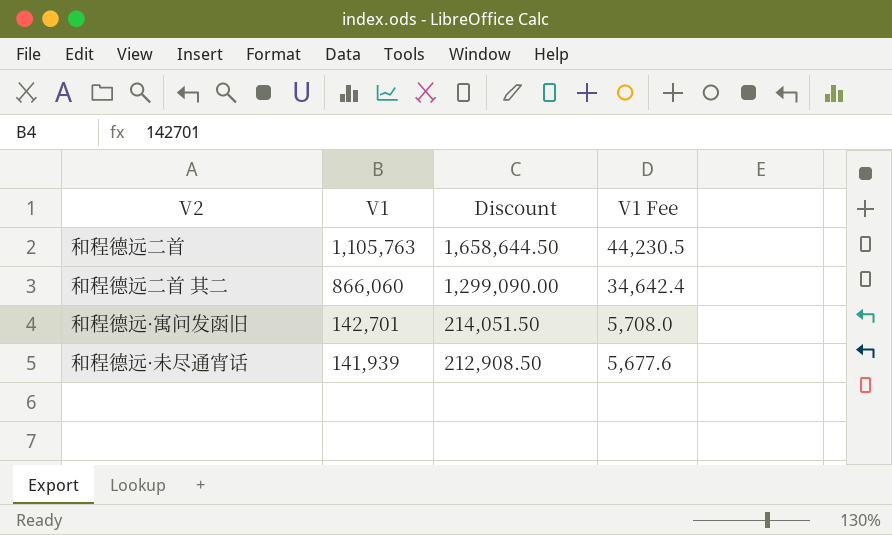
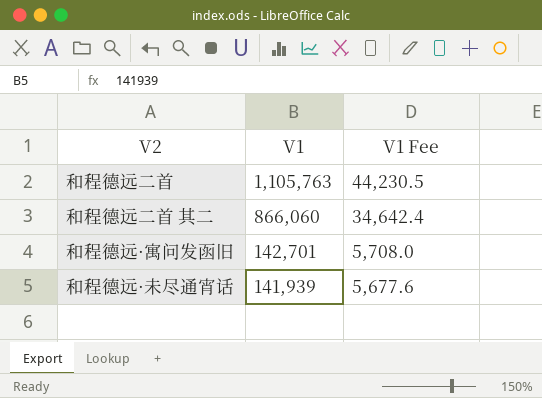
column Discount | formula: [V1] * 1.5 -> none

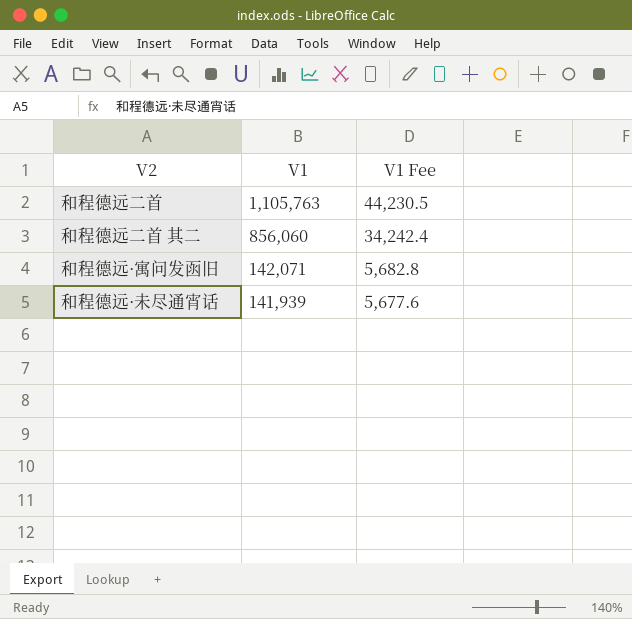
和程德远二首 其二 | V1: 866,060 -> 856,060
和程德远二首 其二 | V1 Fee: 34,642.4 -> 34,242.4
和程德远·寓问发函旧 | V1: 142,701 -> 142,071
和程德远·寓问发函旧 | V1 Fee: 5,708.0 -> 5,682.8

